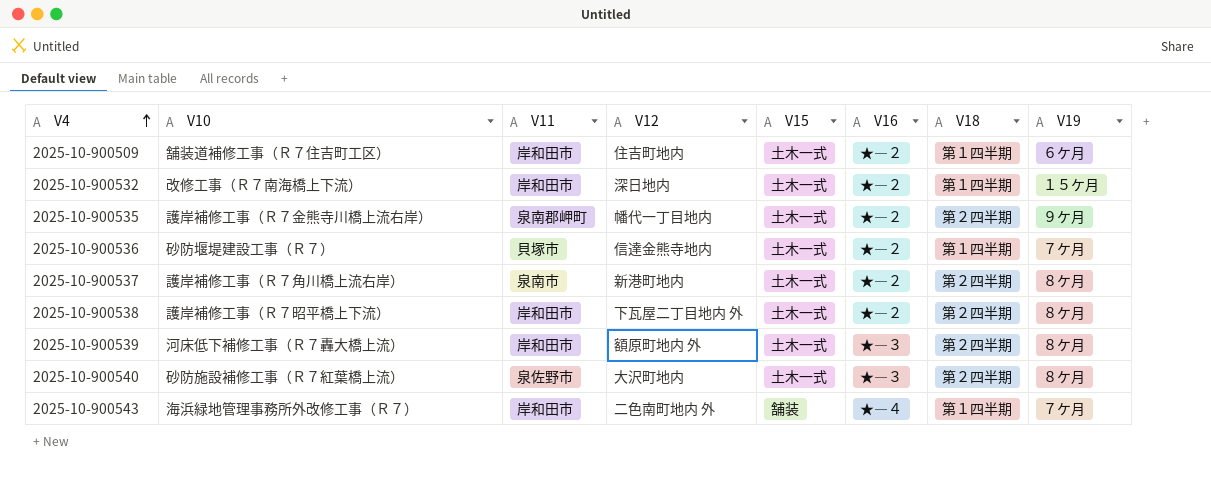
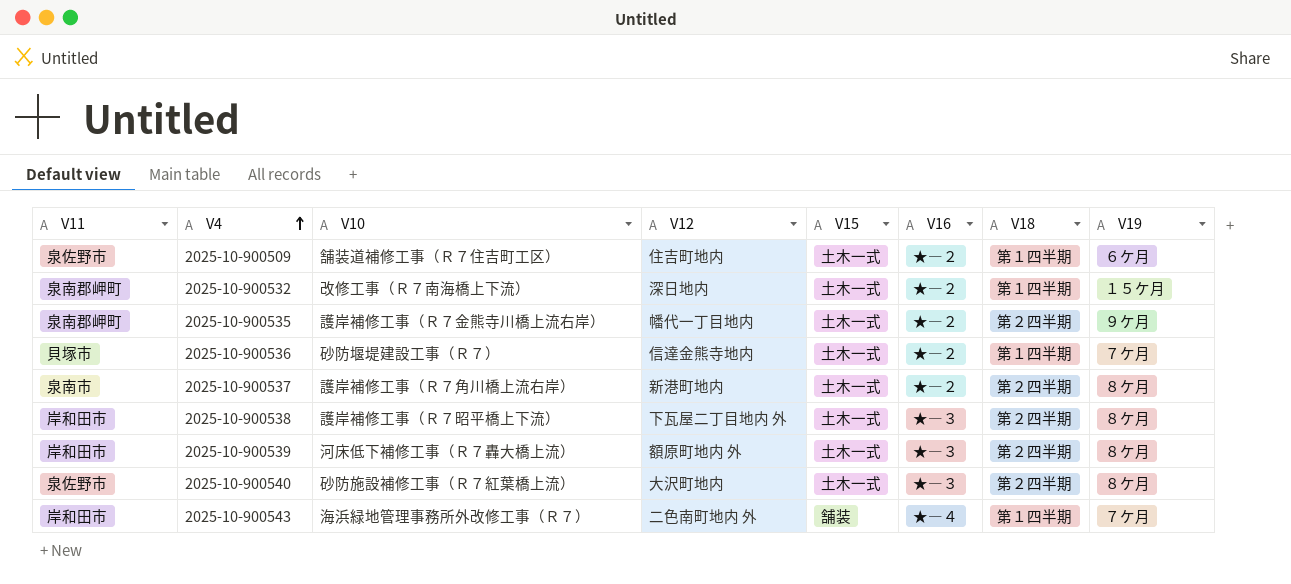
column V11 | position: 3 -> 1
2025-10-900509 | V11: 岸和田市 -> 泉佐野市
2025-10-900532 | V11: 岸和田市 -> 泉南郡岬町
2025-10-900538 | V16: ★―２ -> ★―３

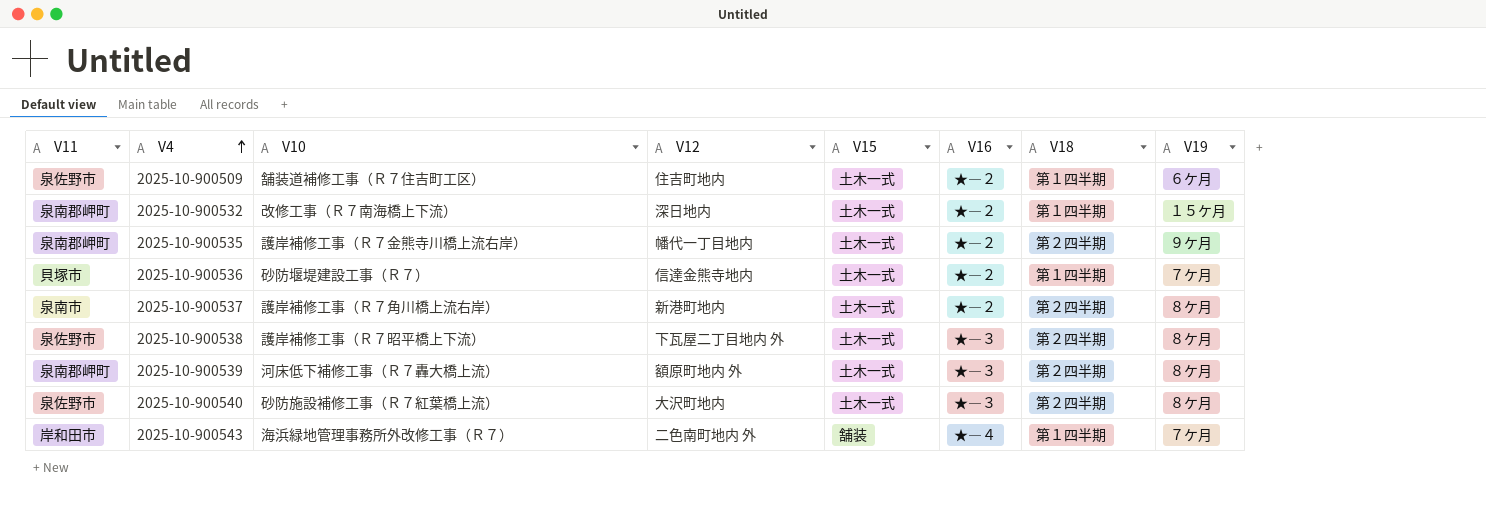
2025-10-900538 | V11: 岸和田市 -> 泉佐野市
2025-10-900539 | V11: 岸和田市 -> 泉南郡岬町

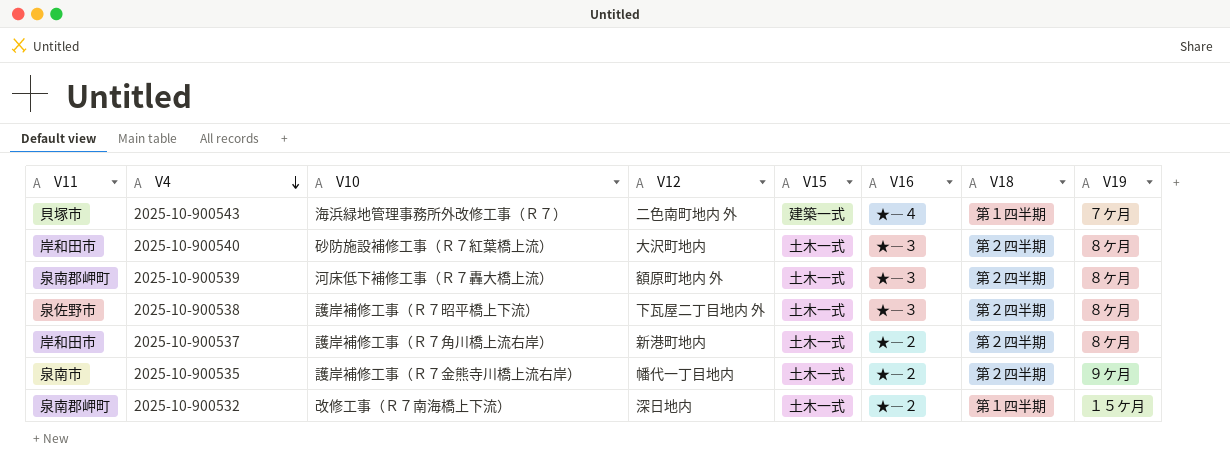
row order: V4 ascending -> V4 descending
row 2025-10-900509: 泉佐野市 | 舗装道補修工事（Ｒ７住吉町工区） | 住吉町地内 | 土木一式 | ★―２ | 第１四半期 | ６ケ月 -> none
row 2025-10-900536: 貝塚市 | 砂防堰堤建設工事（Ｒ７） | 信達金熊寺地内 | 土木一式 | ★―２ | 第１四半期 | ７ケ月 -> none
2025-10-900543 | V11: 岸和田市 -> 貝塚市
2025-10-900543 | V15: 舗装 -> 建築一式
2025-10-900540 | V11: 泉佐野市 -> 岸和田市
2025-10-900537 | V11: 泉南市 -> 岸和田市
2025-10-900535 | V11: 泉南郡岬町 -> 泉南市

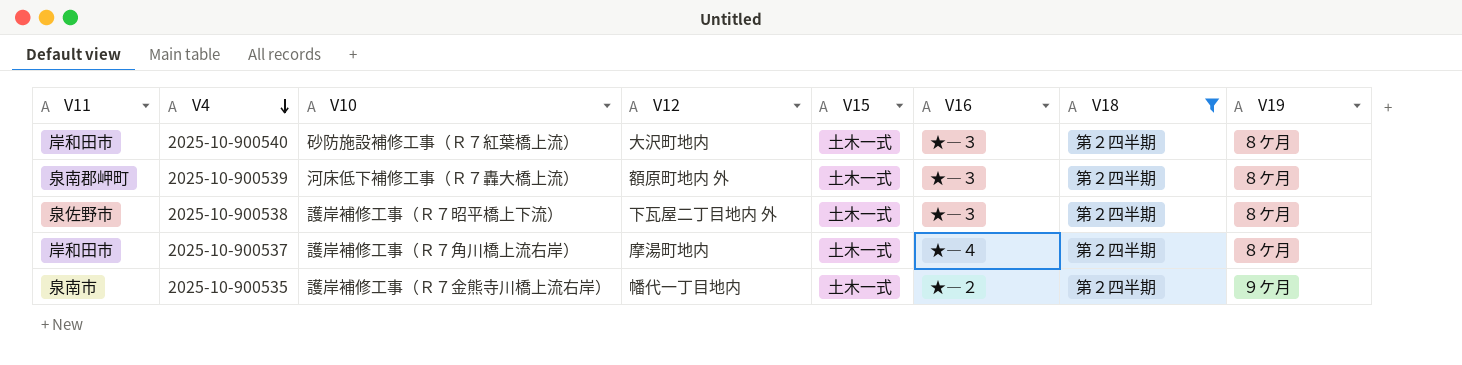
filter: none -> V18 = 第２四半期
2025-10-900537 | V12: 新港町地内 -> 摩湯町地内
2025-10-900537 | V16: ★―２ -> ★―４

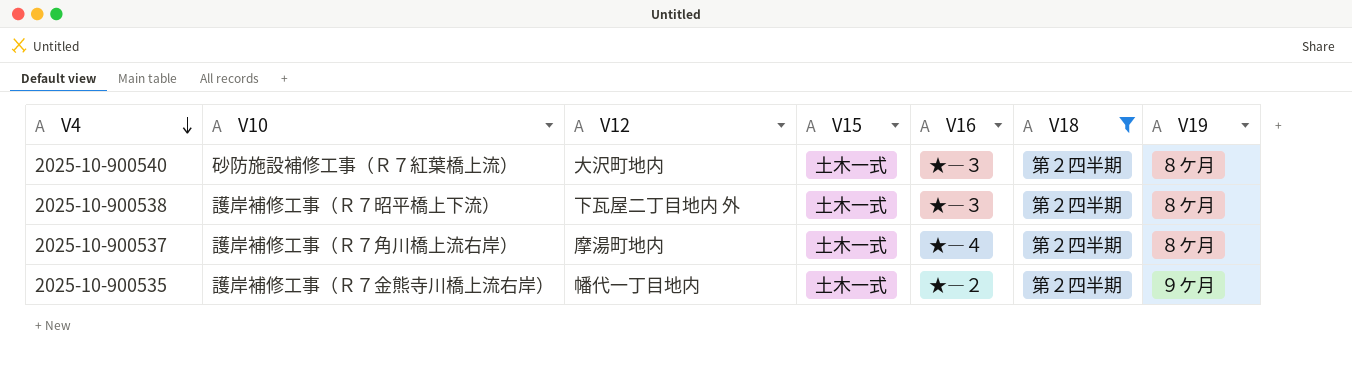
column V11 | position: 1 -> none
row 2025-10-900539: 泉南郡岬町 | 河床低下補修工事（Ｒ７轟大橋上流） | 額原町地内 外 | 土木一式 | ★―３ | 第２四半期 | ８ケ月 -> none

